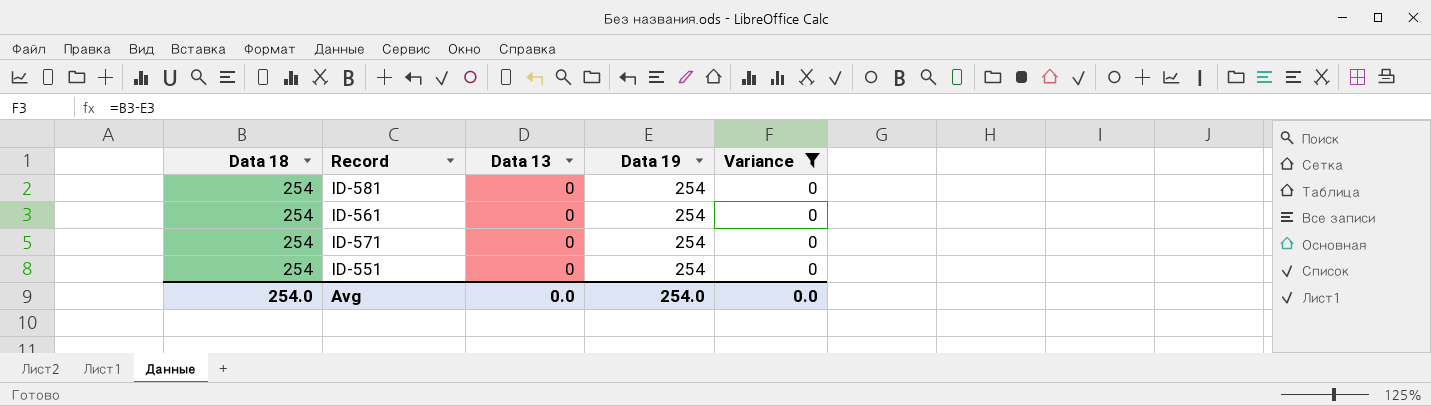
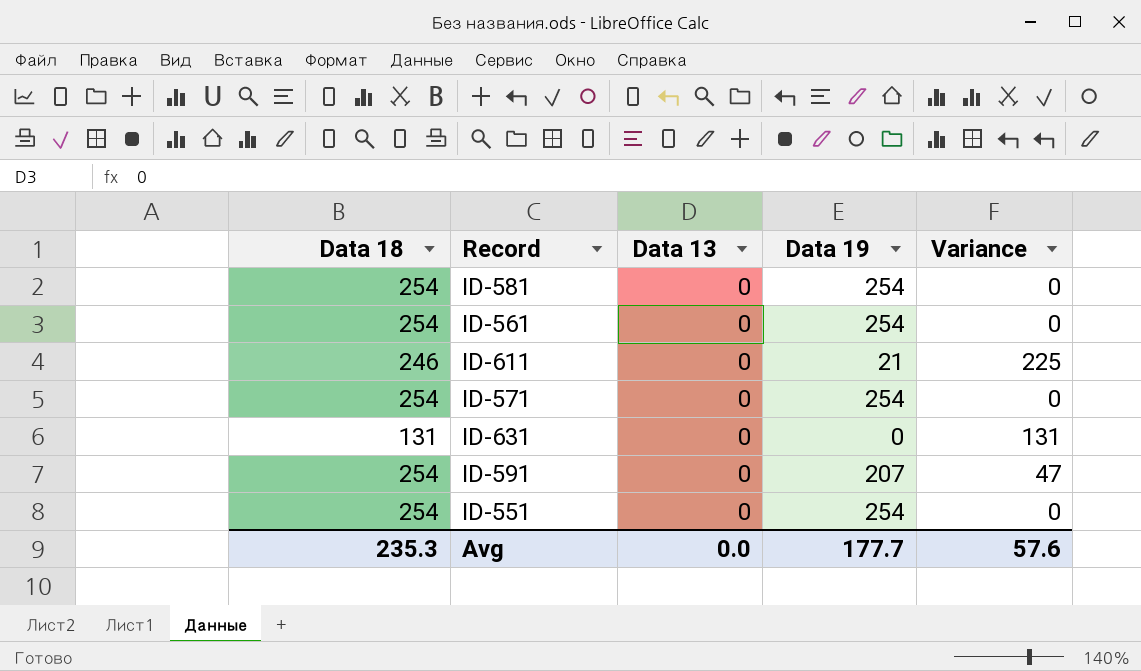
filter: Variance = 0 -> none
Avg | Data 18: 254.0 -> 235.3
Avg | Data 19: 254.0 -> 177.7
Avg | Variance: 0.0 -> 57.6

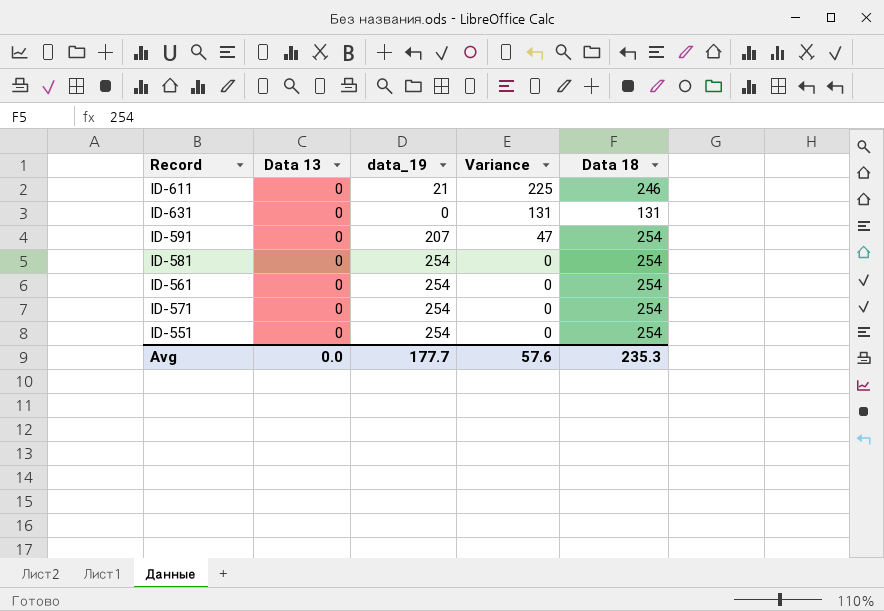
row order: none -> Variance descending
column name: Data 19 -> data_19
column Data 18 | position: 1 -> 5

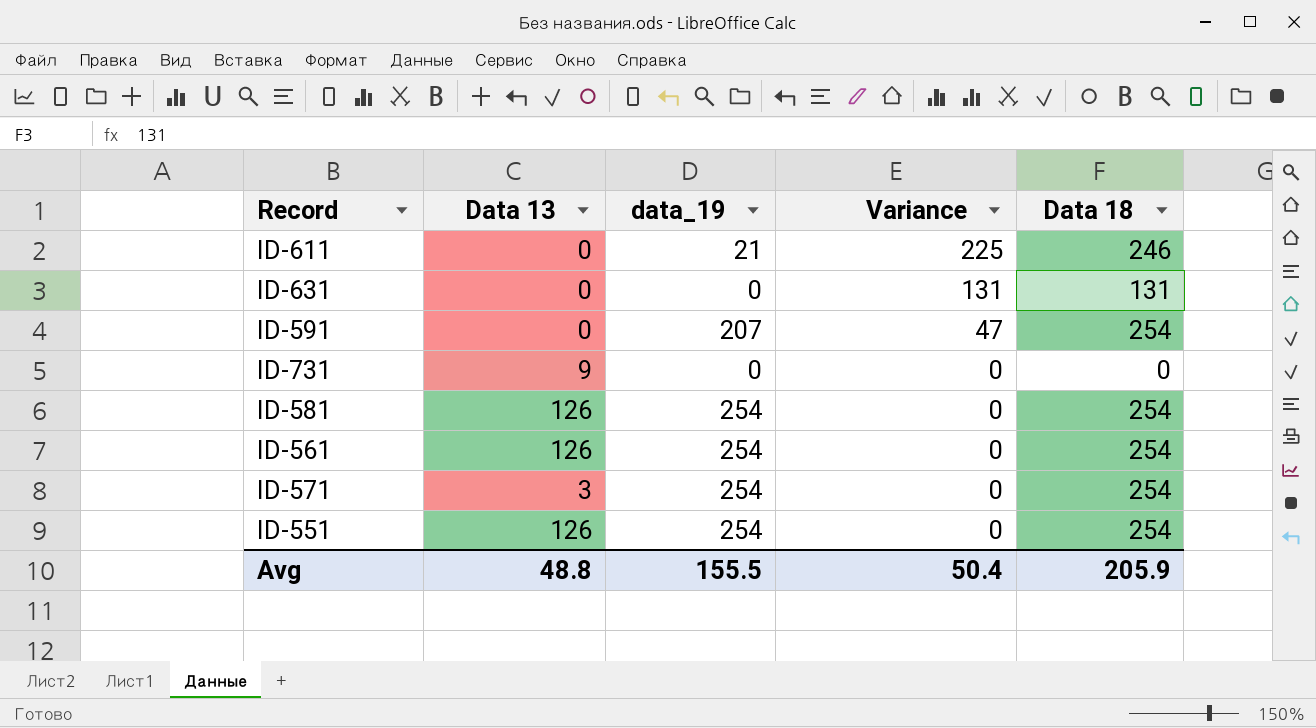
row ID-731: none -> 9 | 0 | 0 | 0
ID-581 | Data 13: 0 -> 126
ID-561 | Data 13: 0 -> 126
ID-571 | Data 13: 0 -> 3
ID-551 | Data 13: 0 -> 126
Avg | Data 13: 0.0 -> 48.8
Avg | data_19: 177.7 -> 155.5
Avg | Variance: 57.6 -> 50.4
Avg | Data 18: 235.3 -> 205.9

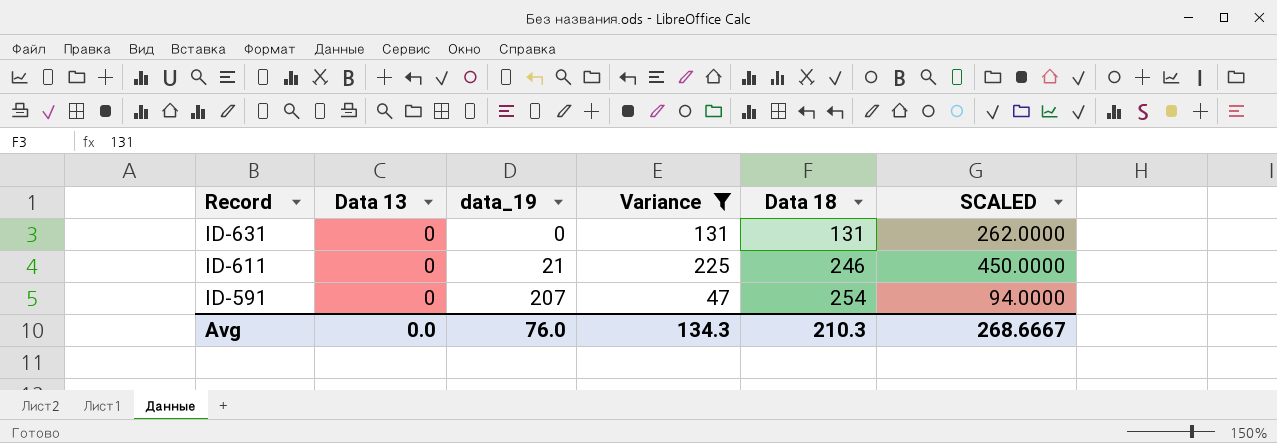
filter: none -> Variance != 0
row order: Variance descending -> Record descending
column SCALED | formula: none -> [Variance] * 2
Avg | Data 13: 48.8 -> 0.0
Avg | data_19: 155.5 -> 76.0
Avg | Variance: 50.4 -> 134.3
Avg | Data 18: 205.9 -> 210.3

